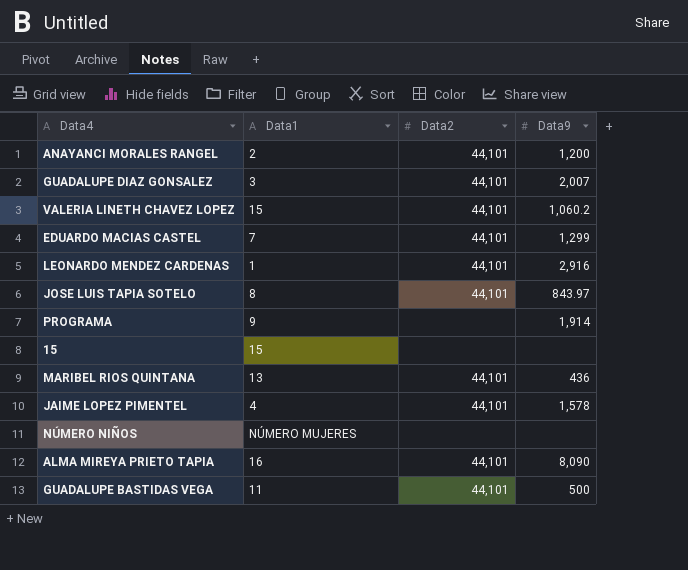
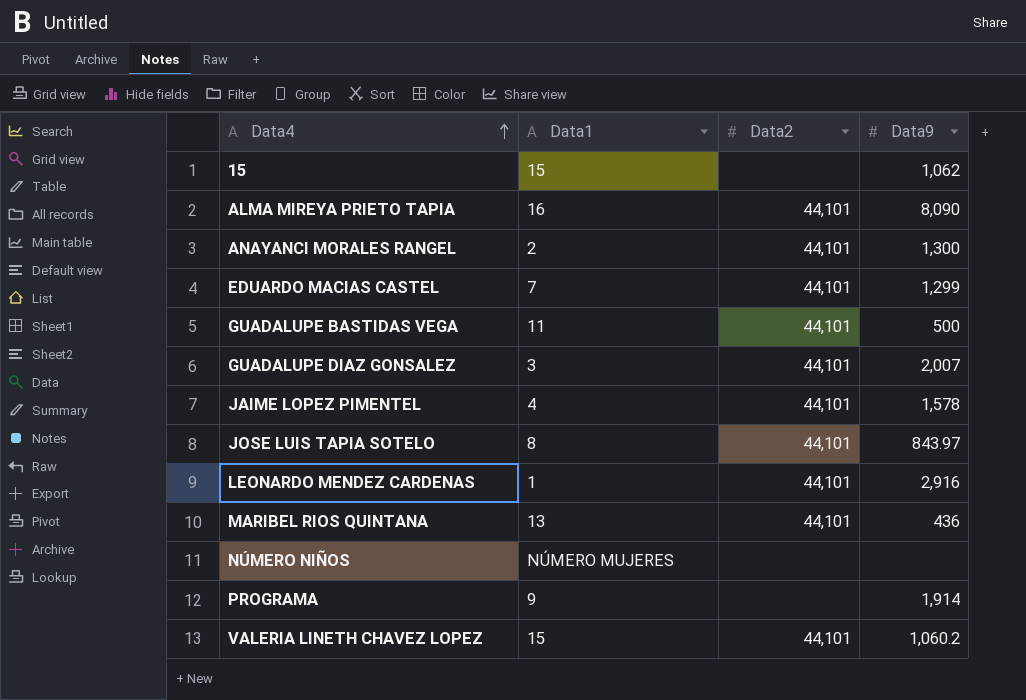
row order: none -> Data4 ascending
15 | Data9: none -> 1,062
ANAYANCI MORALES RANGEL | Data9: 1,200 -> 1,300

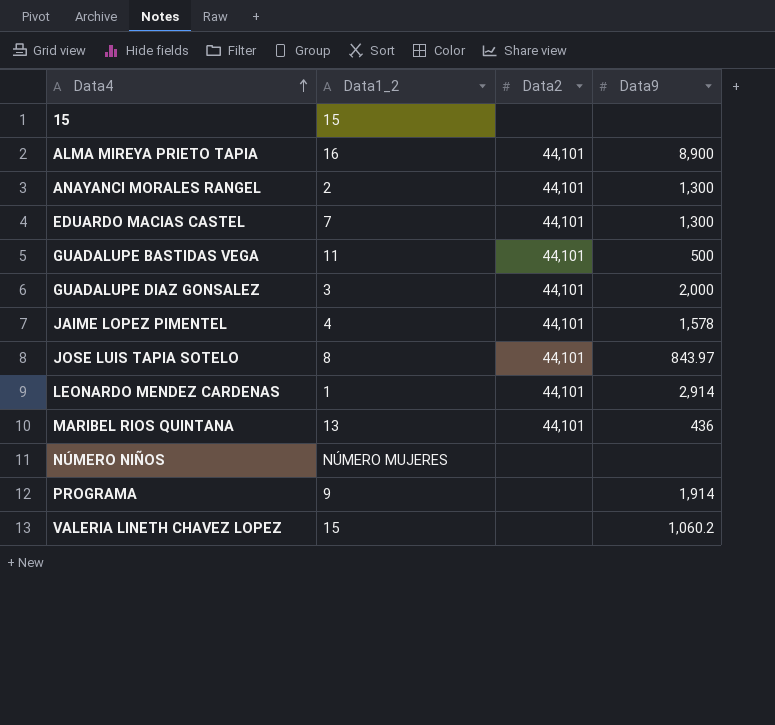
column name: Data1 -> Data1_2
15 | Data9: 1,062 -> none
ALMA MIREYA PRIETO TAPIA | Data9: 8,090 -> 8,900
EDUARDO MACIAS CASTEL | Data9: 1,299 -> 1,300
GUADALUPE DIAZ GONSALEZ | Data9: 2,007 -> 2,000
LEONARDO MENDEZ CARDENAS | Data9: 2,916 -> 2,914
VALERIA LINETH CHAVEZ LOPEZ | Data2: 44,101 -> none

